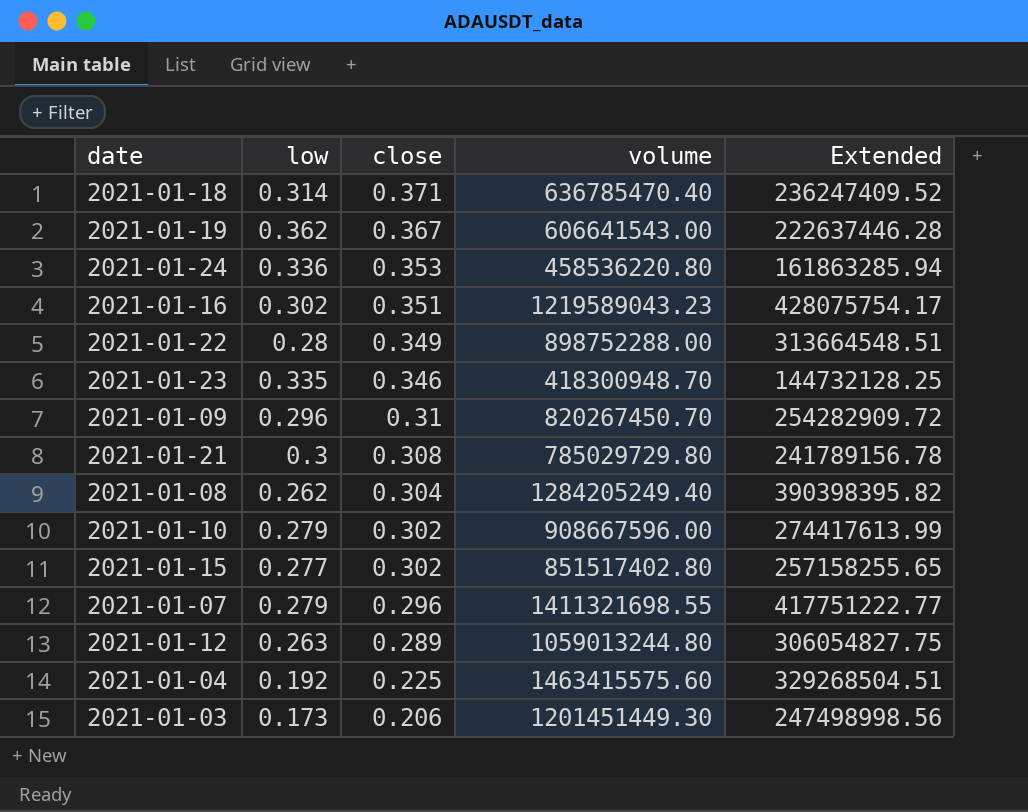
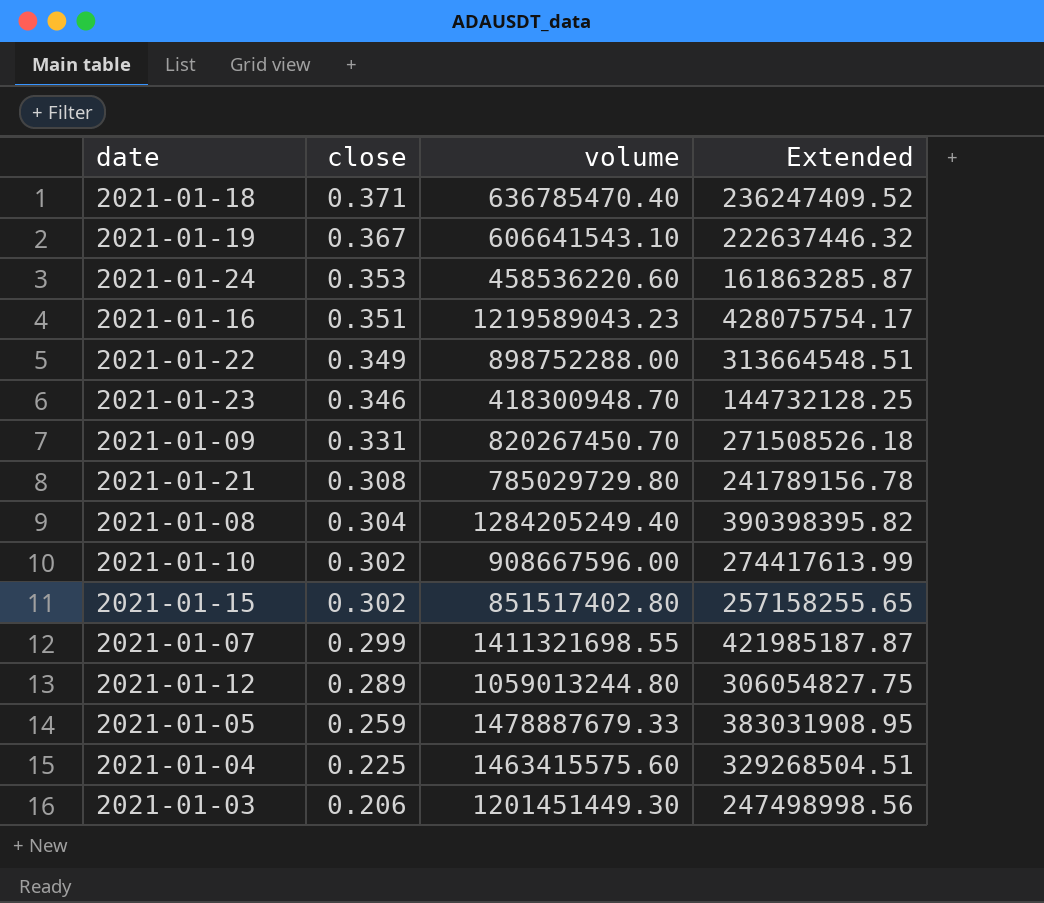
column low | position: 2 -> none
2021-01-19 | volume: 606641543.00 -> 606641543.10
2021-01-19 | Extended: 222637446.28 -> 222637446.32
2021-01-24 | volume: 458536220.80 -> 458536220.60
2021-01-24 | Extended: 161863285.94 -> 161863285.87
2021-01-09 | close: 0.31 -> 0.331
2021-01-09 | Extended: 254282909.72 -> 271508526.18
2021-01-07 | close: 0.296 -> 0.299
2021-01-07 | Extended: 417751222.77 -> 421985187.87
row 2021-01-05: none -> 0.259 | 1478887679.33 | 383031908.95

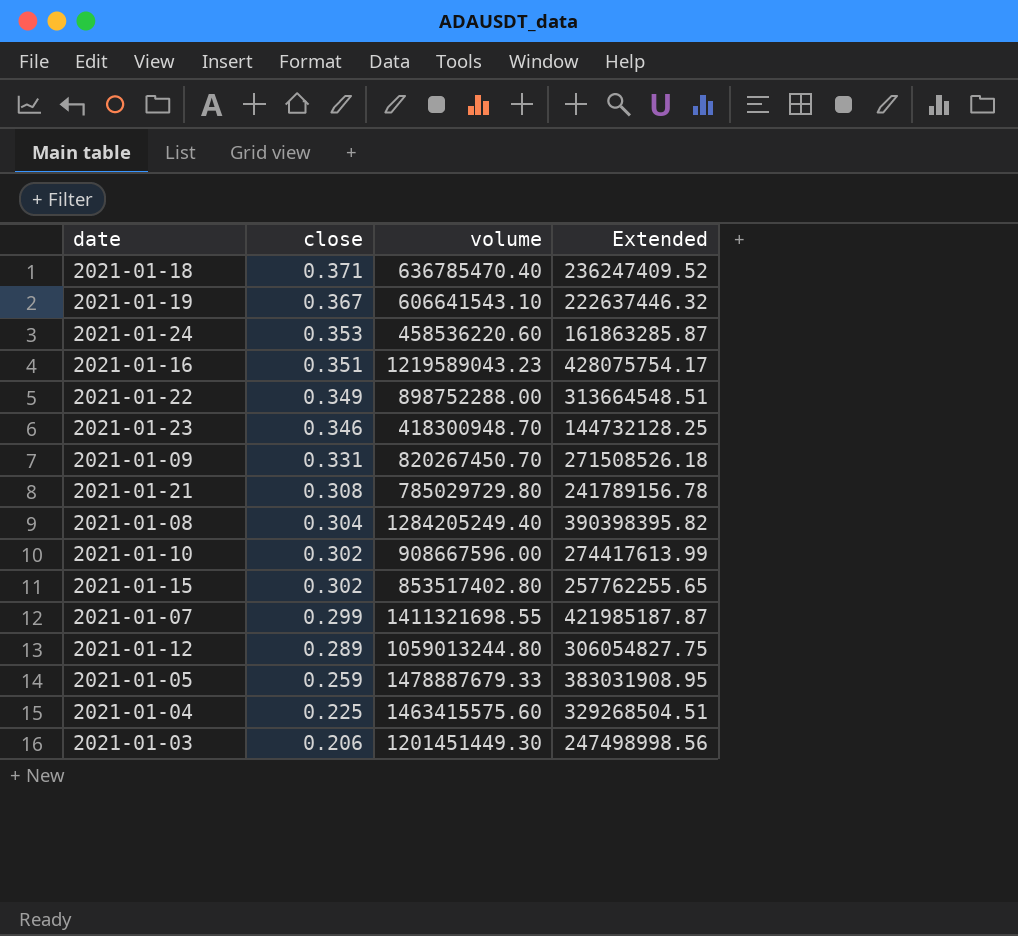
2021-01-15 | volume: 851517402.80 -> 853517402.80
2021-01-15 | Extended: 257158255.65 -> 257762255.65

